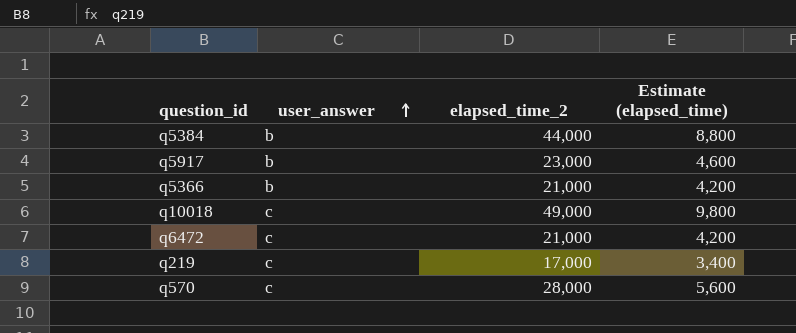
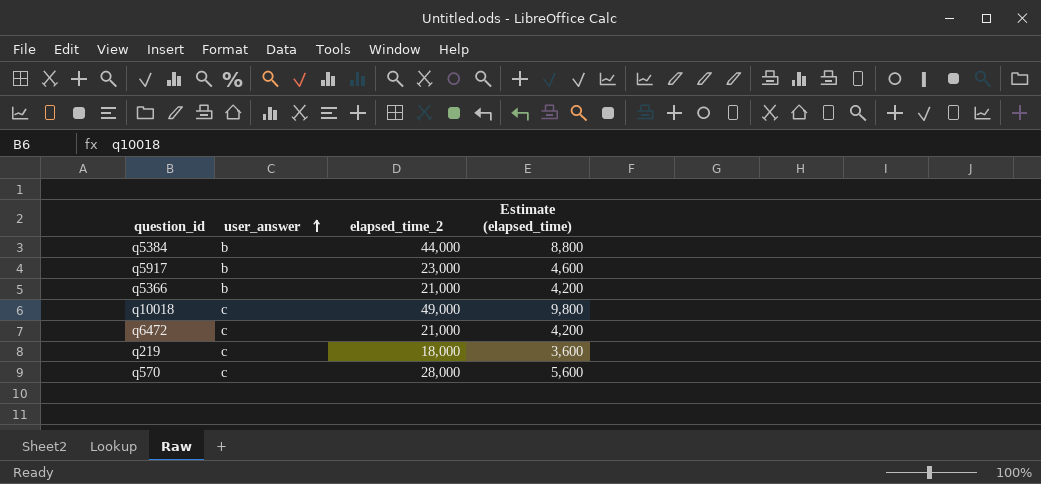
q219 | elapsed_time_2: 17,000 -> 18,000
q219 | Estimate (elapsed_time): 3,400 -> 3,600

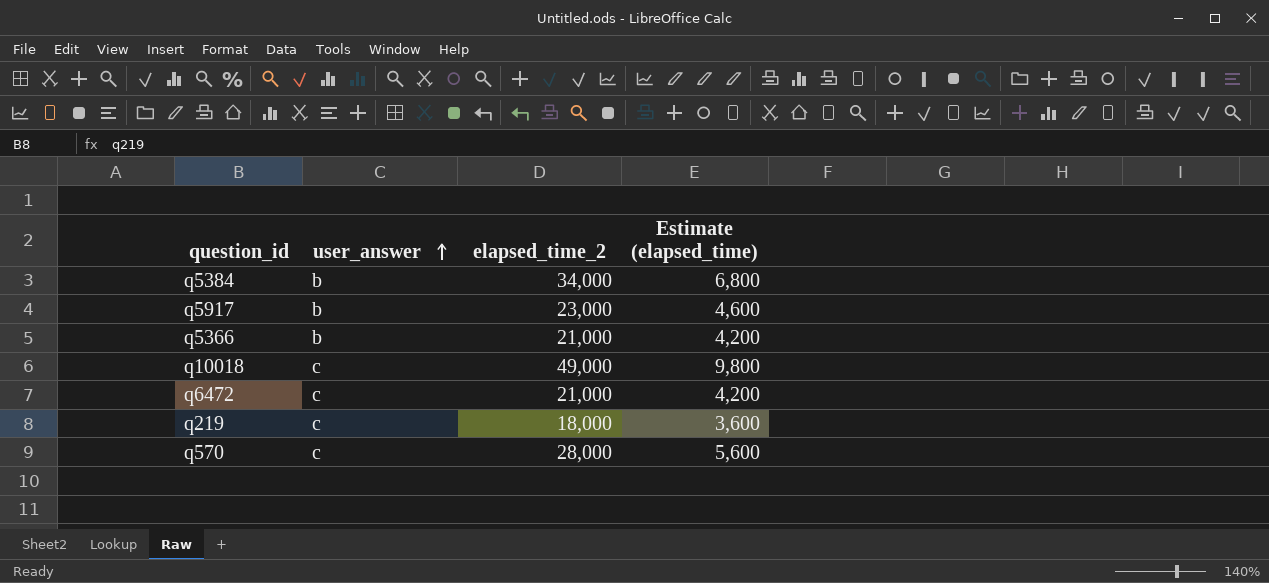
q5384 | elapsed_time_2: 44,000 -> 34,000
q5384 | Estimate (elapsed_time): 8,800 -> 6,800

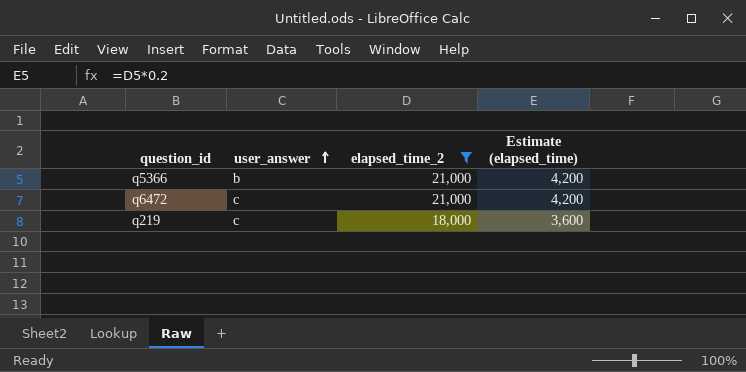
filter: none -> elapsed_time_2 <= 21,000

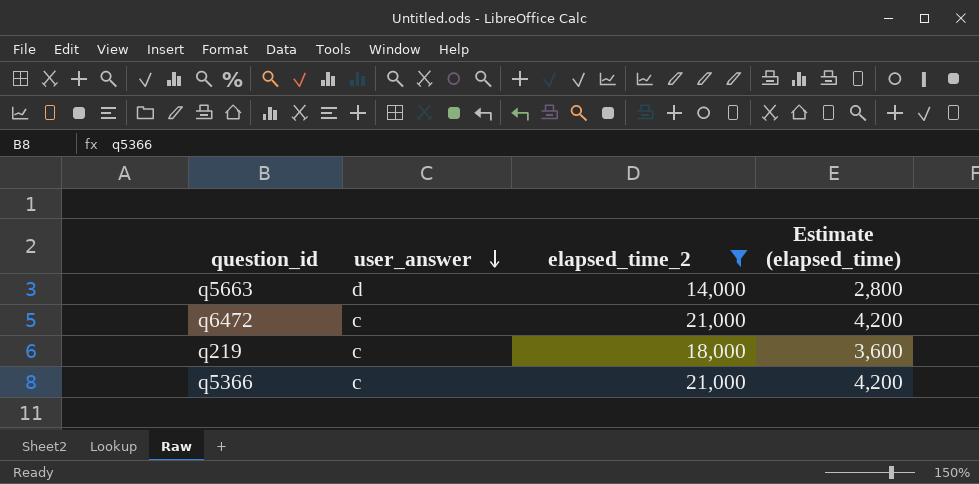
row order: user_answer ascending -> user_answer descending
row q5663: none -> d | 14,000 | 2,800
q5366 | user_answer: b -> c

